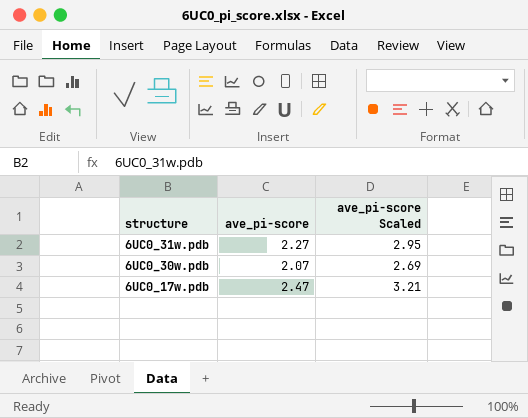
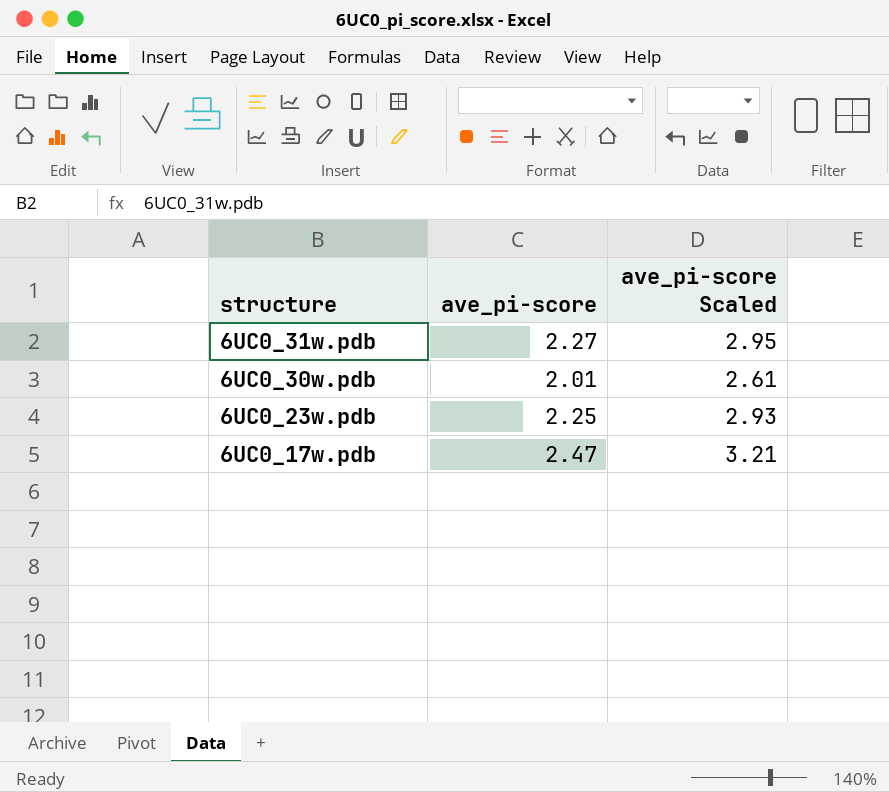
6UC0_30w.pdb | ave_pi-score: 2.07 -> 2.01
6UC0_30w.pdb | ave_pi-score Scaled: 2.69 -> 2.61
row 6UC0_23w.pdb: none -> 2.25 | 2.93

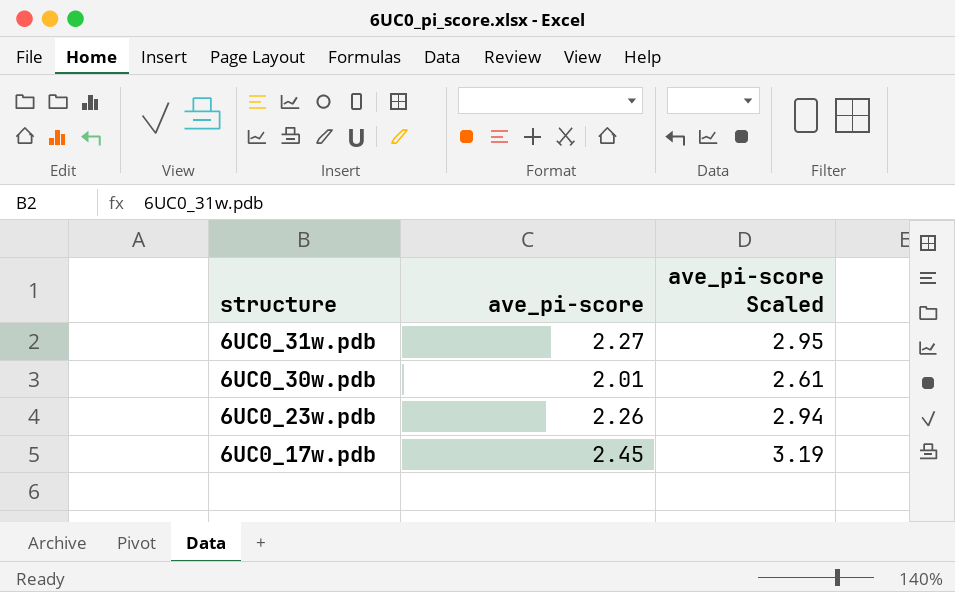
6UC0_23w.pdb | ave_pi-score: 2.25 -> 2.26
6UC0_23w.pdb | ave_pi-score Scaled: 2.93 -> 2.94
6UC0_17w.pdb | ave_pi-score: 2.47 -> 2.45
6UC0_17w.pdb | ave_pi-score Scaled: 3.21 -> 3.19

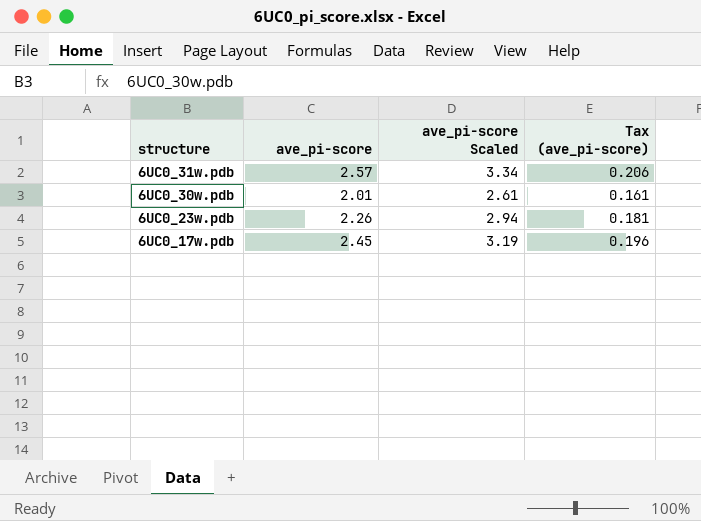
column Tax (ave_pi-score) | formula: none -> [ave_pi-score] * 0.08
6UC0_31w.pdb | ave_pi-score: 2.27 -> 2.57
6UC0_31w.pdb | ave_pi-score Scaled: 2.95 -> 3.34

